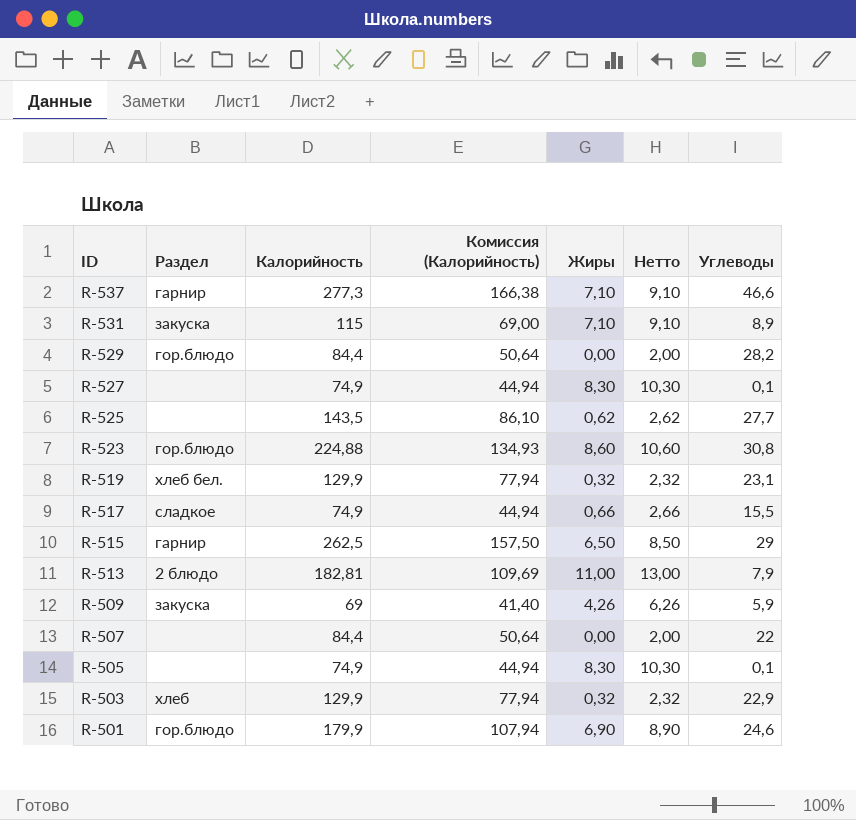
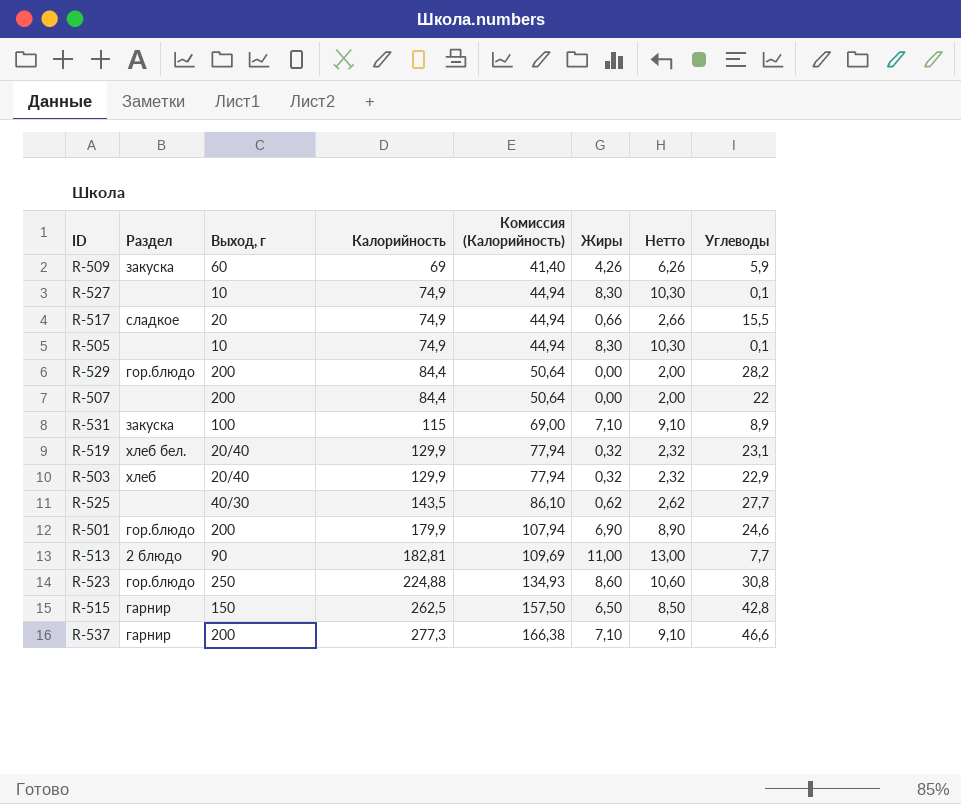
row order: ID descending -> Калорийность ascending
column Выход, г | position: none -> 3
R-513 | Углеводы: 7,9 -> 7,7
R-515 | Углеводы: 29 -> 42,8

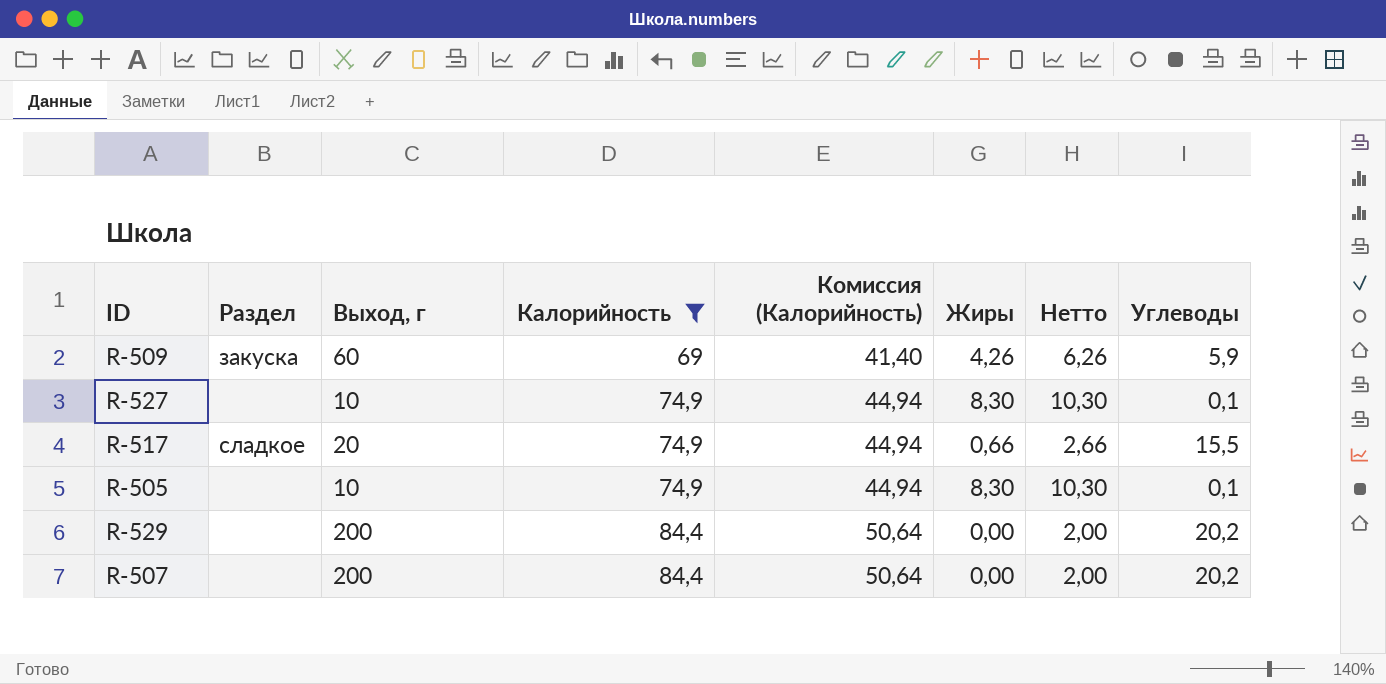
filter: none -> Калорийность <= 84,4
R-529 | Раздел: гор.блюдо -> none
R-529 | Углеводы: 28,2 -> 20,2
R-507 | Углеводы: 22 -> 20,2

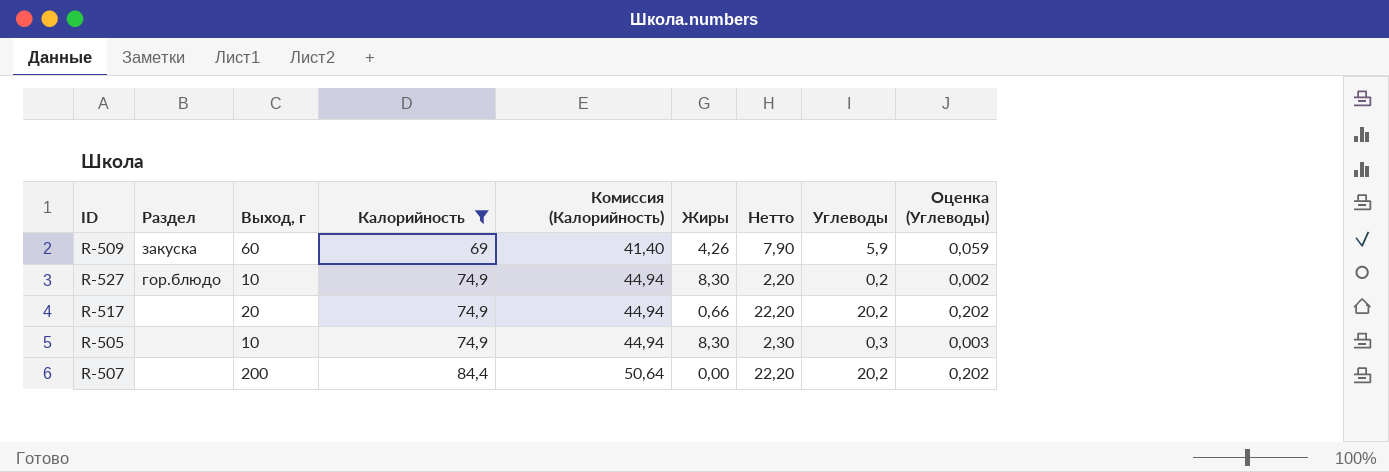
column Нетто | formula: [Жиры] + 2 -> [Углеводы] + 2
column Оценка (Углеводы) | formula: none -> [Углеводы] * 0,01
row R-529: none | 200 | 84,4 | 50,64 | 0,00 | 2,00 | 20,2 -> none
R-527 | Раздел: none -> гор.блюдо
R-527 | Углеводы: 0,1 -> 0,2
R-517 | Раздел: сладкое -> none
R-517 | Углеводы: 15,5 -> 20,2
R-505 | Углеводы: 0,1 -> 0,3

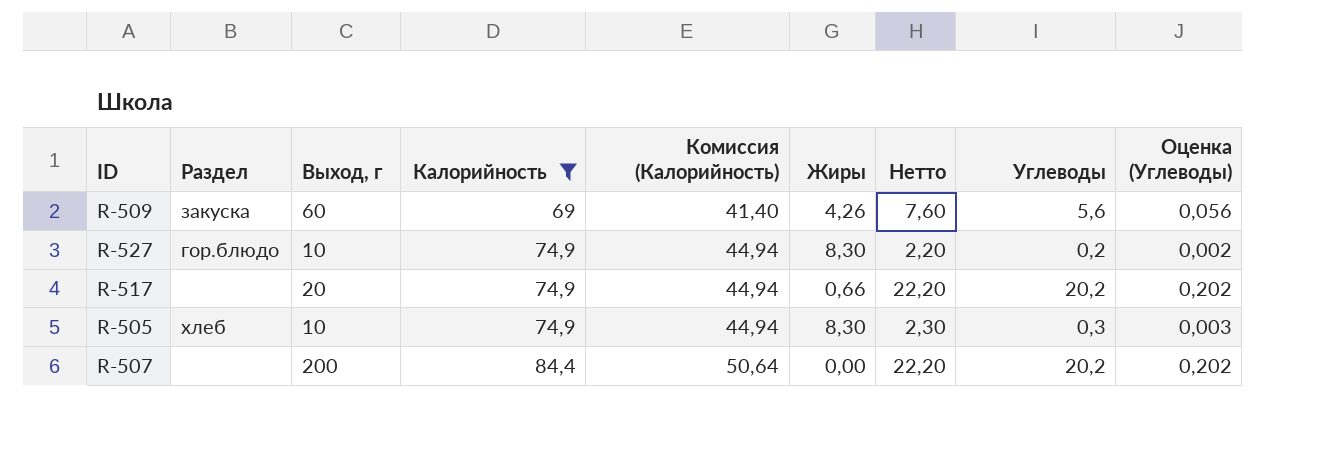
R-509 | Нетто: 7,90 -> 7,60
R-509 | Углеводы: 5,9 -> 5,6
R-509 | Оценка (Углеводы): 0,059 -> 0,056
R-505 | Раздел: none -> хлеб

